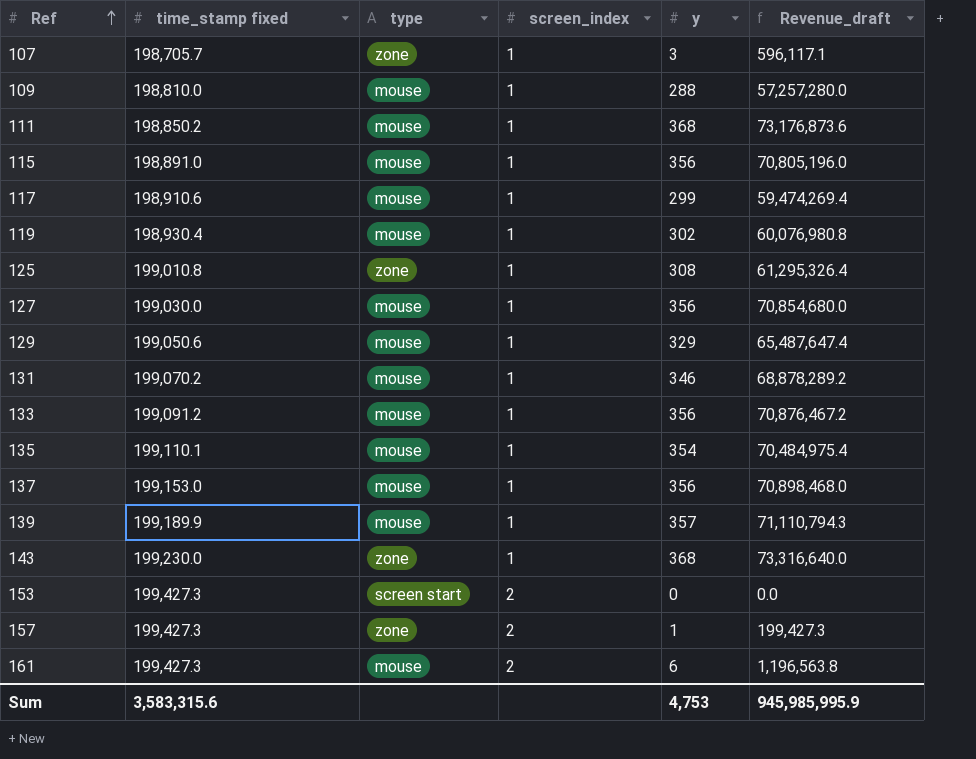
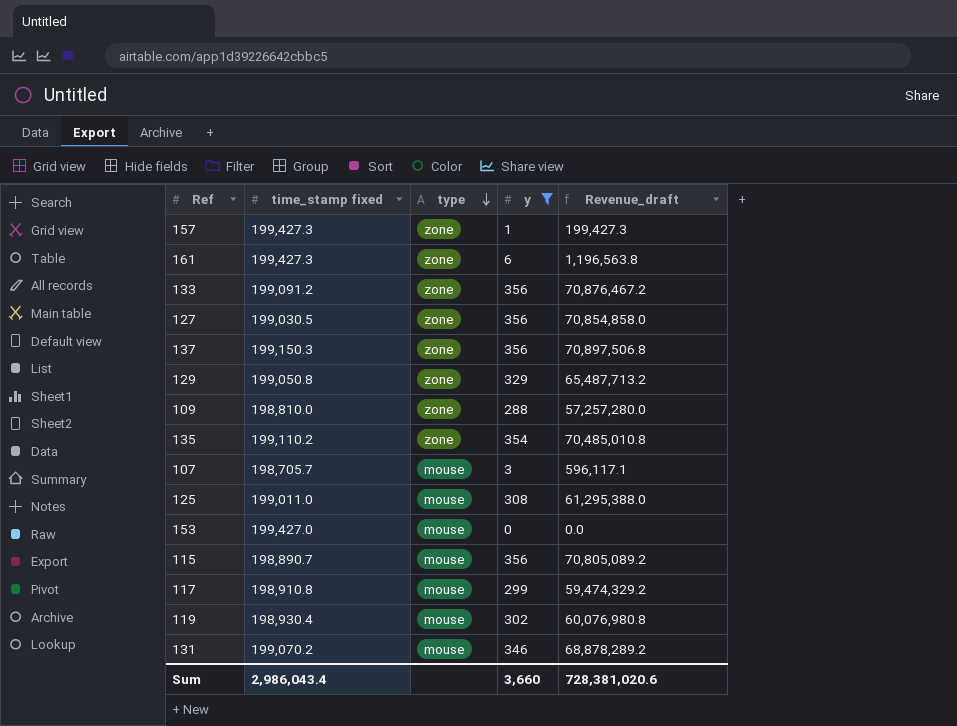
filter: none -> y <= 356
row order: Ref ascending -> type descending
column screen_index | position: 4 -> none
161 | type: mouse -> zone
133 | type: mouse -> zone
127 | time_stamp fixed: 199,030.0 -> 199,030.5
127 | type: mouse -> zone
127 | Revenue_draft: 70,854,680.0 -> 70,854,858.0
137 | time_stamp fixed: 199,153.0 -> 199,150.3
137 | type: mouse -> zone
137 | Revenue_draft: 70,898,468.0 -> 70,897,506.8
129 | time_stamp fixed: 199,050.6 -> 199,050.8
129 | type: mouse -> zone
129 | Revenue_draft: 65,487,647.4 -> 65,487,713.2
109 | type: mouse -> zone
135 | time_stamp fixed: 199,110.1 -> 199,110.2
135 | type: mouse -> zone
135 | Revenue_draft: 70,484,975.4 -> 70,485,010.8
107 | type: zone -> mouse
125 | time_stamp fixed: 199,010.8 -> 199,011.0
125 | type: zone -> mouse
125 | Revenue_draft: 61,295,326.4 -> 61,295,388.0
153 | time_stamp fixed: 199,427.3 -> 199,427.0
153 | type: screen start -> mouse
115 | time_stamp fixed: 198,891.0 -> 198,890.7
115 | Revenue_draft: 70,805,196.0 -> 70,805,089.2
117 | time_stamp fixed: 198,910.6 -> 198,910.8
117 | Revenue_draft: 59,474,269.4 -> 59,474,329.2
Sum | time_stamp fixed: 3,583,315.6 -> 2,986,043.4
Sum | y: 4,753 -> 3,660
Sum | Revenue_draft: 945,985,995.9 -> 728,381,020.6

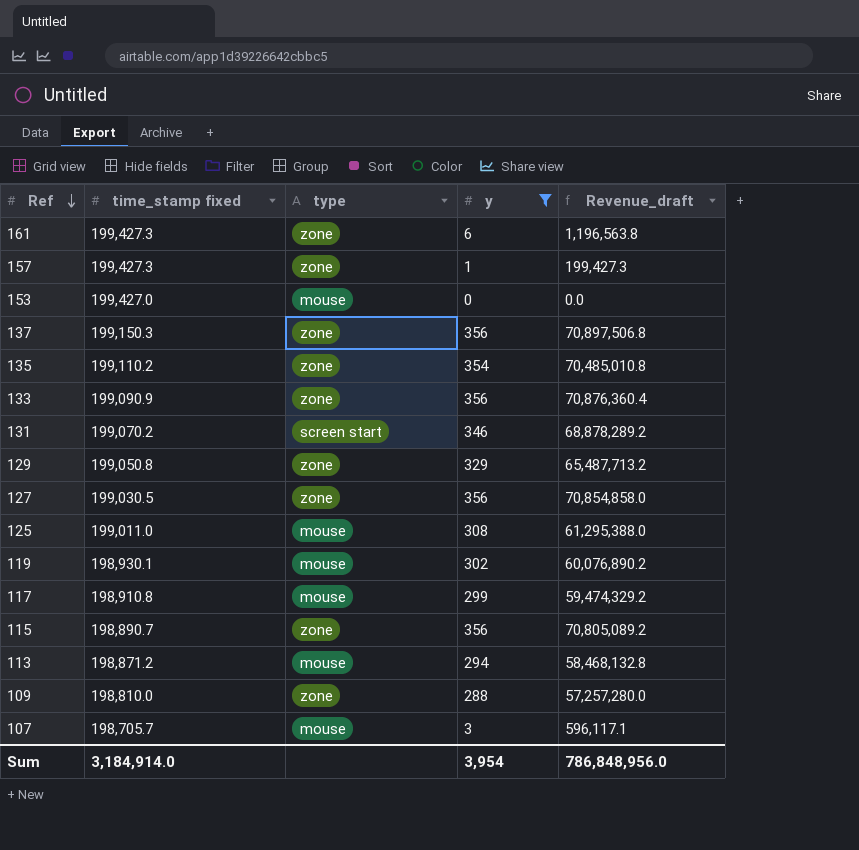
row order: type descending -> Ref descending
133 | time_stamp fixed: 199,091.2 -> 199,090.9
133 | Revenue_draft: 70,876,467.2 -> 70,876,360.4
131 | type: mouse -> screen start
119 | time_stamp fixed: 198,930.4 -> 198,930.1
119 | Revenue_draft: 60,076,980.8 -> 60,076,890.2
115 | type: mouse -> zone
row 113: none -> 198,871.2 | mouse | 294 | 58,468,132.8
Sum | time_stamp fixed: 2,986,043.4 -> 3,184,914.0
Sum | y: 3,660 -> 3,954
Sum | Revenue_draft: 728,381,020.6 -> 786,848,956.0

